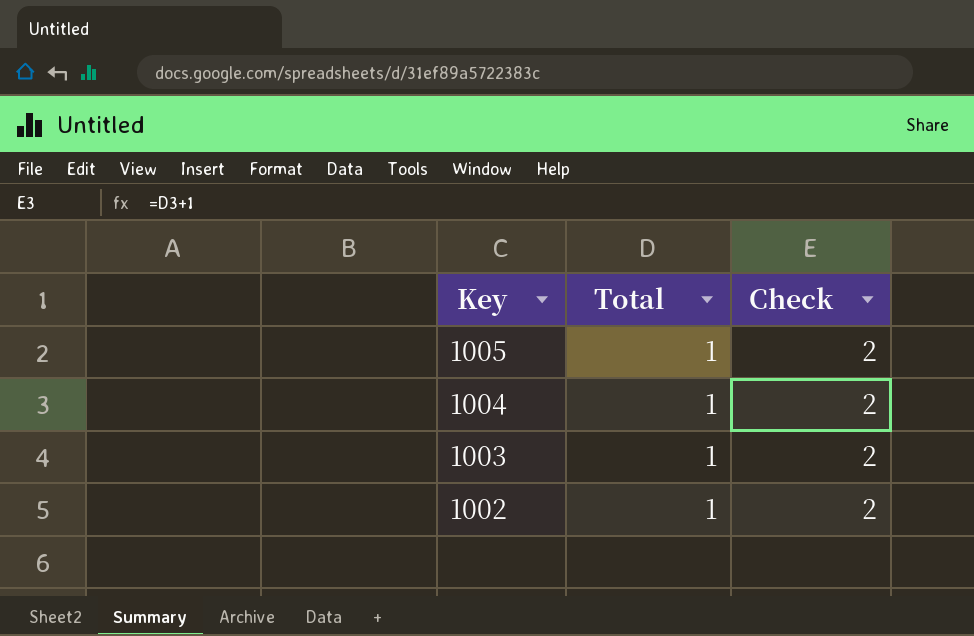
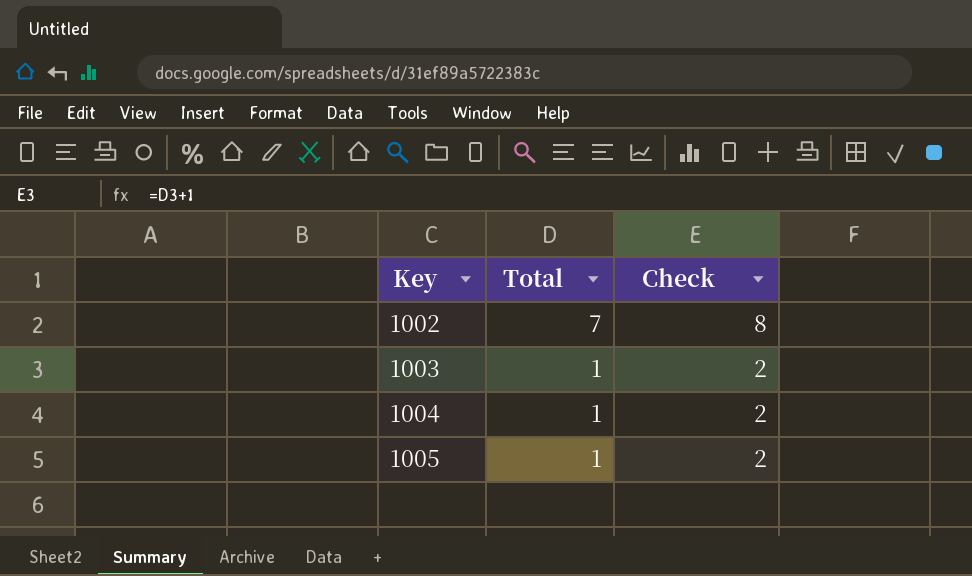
row order: Key descending -> Key ascending
1002 | Total: 1 -> 7
1002 | Check: 2 -> 8

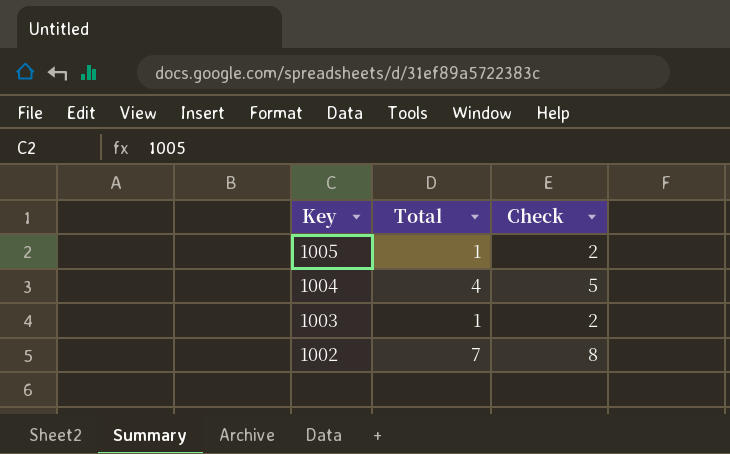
row order: Key ascending -> Key descending
1004 | Total: 1 -> 4
1004 | Check: 2 -> 5

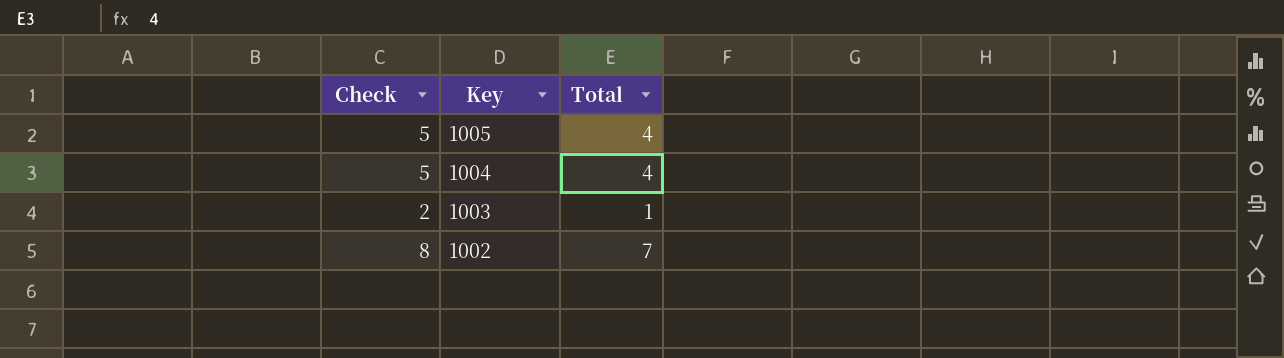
column Check | position: 3 -> 1
1005 | Check: 2 -> 5
1005 | Total: 1 -> 4

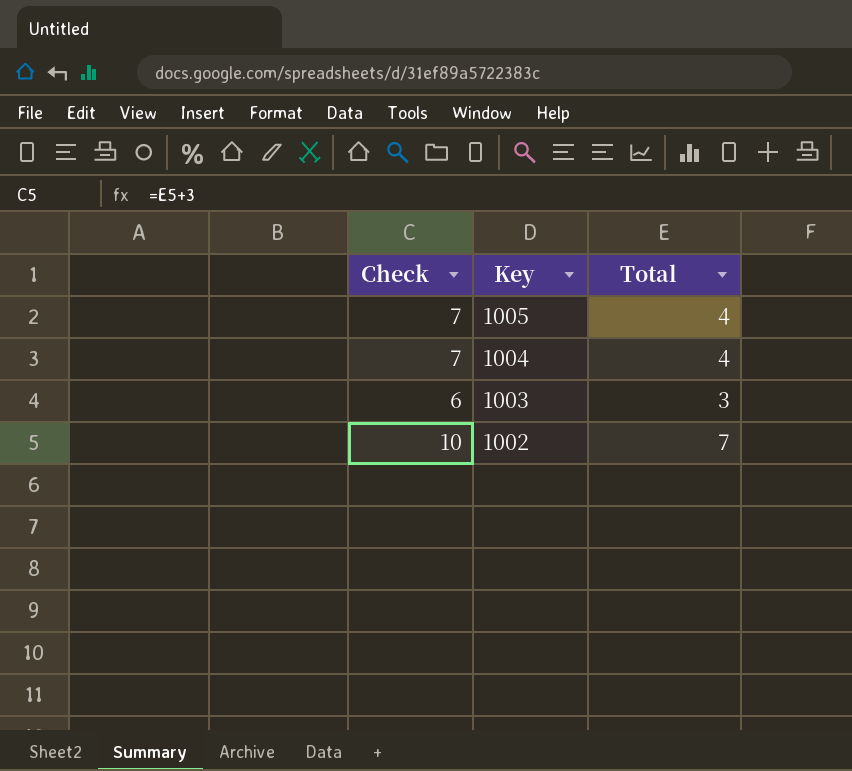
column Check | formula: [Total] + 1 -> [Total] + 3
1003 | Total: 1 -> 3

